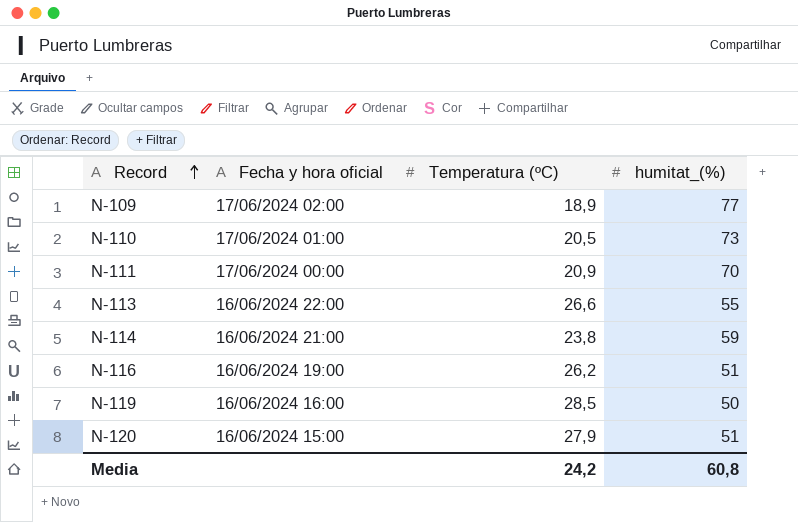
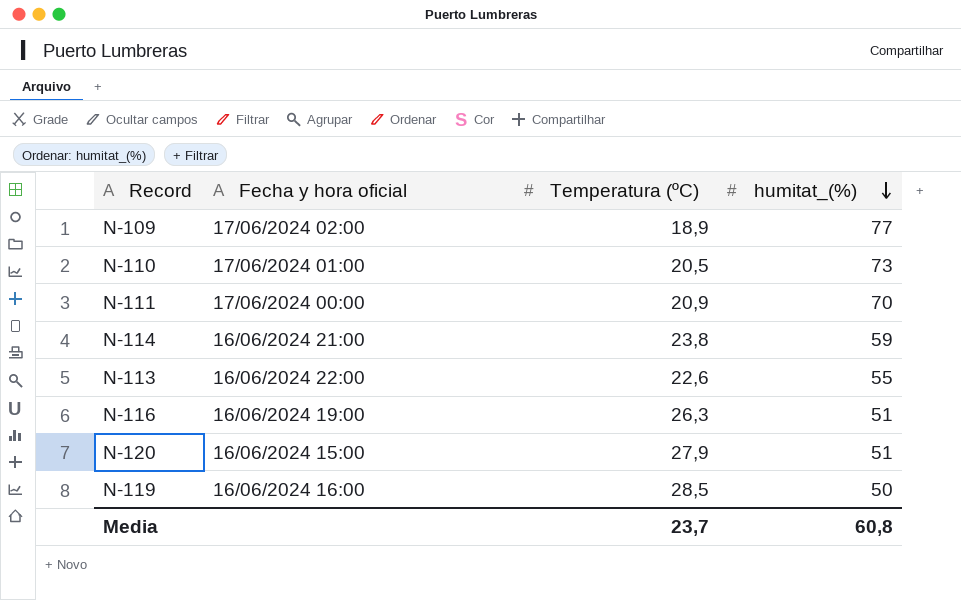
row order: Record ascending -> humitat_(%) descending
N-113 | Temperatura (ºC): 26,6 -> 22,6
N-116 | Temperatura (ºC): 26,2 -> 26,3
Media | Temperatura (ºC): 24,2 -> 23,7

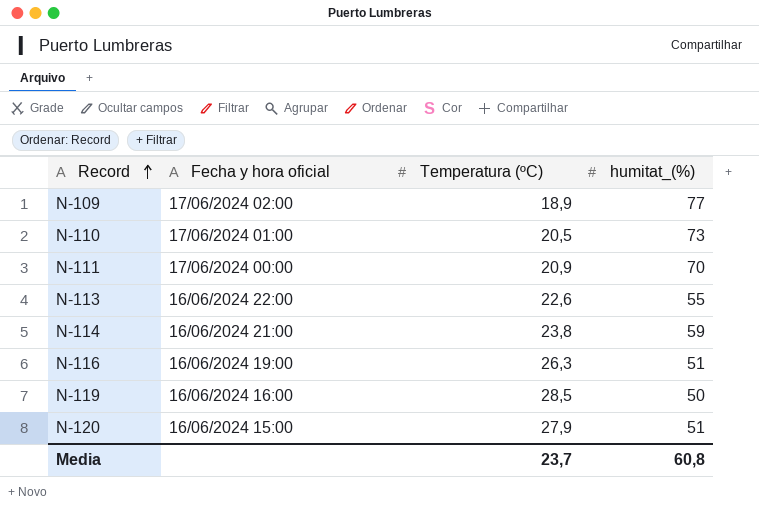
row order: humitat_(%) descending -> Record ascending

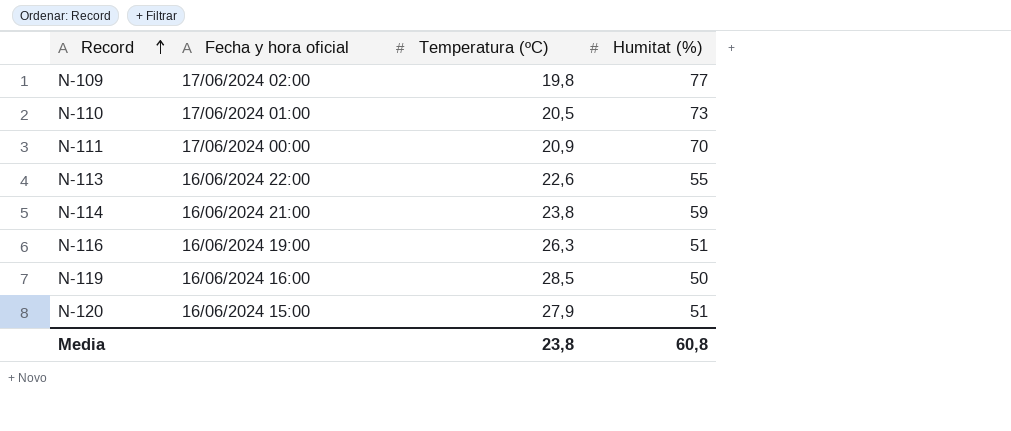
column name: humitat_(%) -> Humitat (%)
N-109 | Temperatura (ºC): 18,9 -> 19,8
Media | Temperatura (ºC): 23,7 -> 23,8

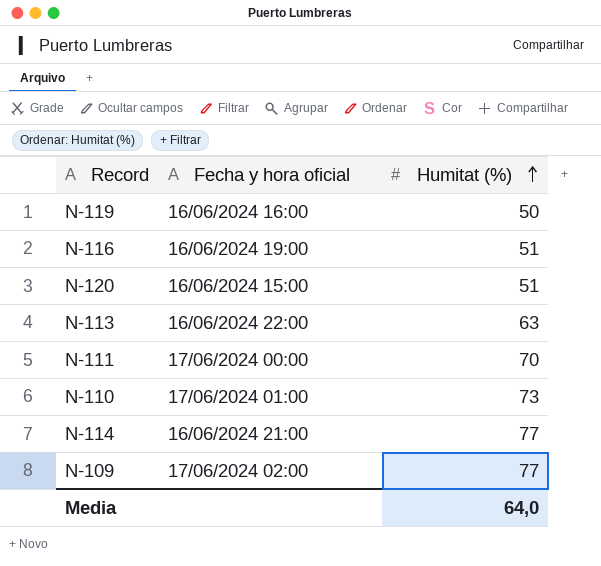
row order: Record ascending -> Humitat (%) ascending
column Temperatura (ºC) | position: 3 -> none
N-113 | Humitat (%): 55 -> 63
N-114 | Humitat (%): 59 -> 77
Media | Humitat (%): 60,8 -> 64,0

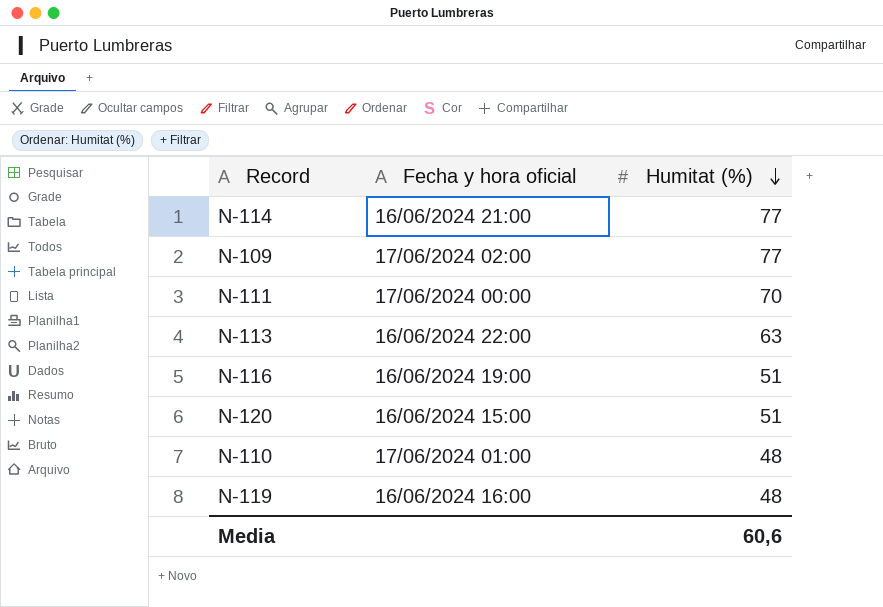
row order: Humitat (%) ascending -> Humitat (%) descending
N-110 | Humitat (%): 73 -> 48
N-119 | Humitat (%): 50 -> 48
Media | Humitat (%): 64,0 -> 60,6

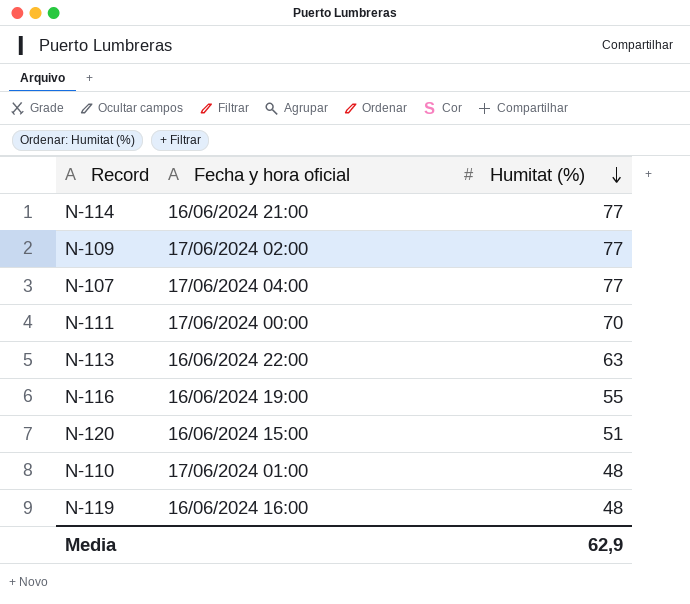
row N-107: none -> 17/06/2024 04:00 | 77
N-116 | Humitat (%): 51 -> 55
Media | Humitat (%): 60,6 -> 62,9

